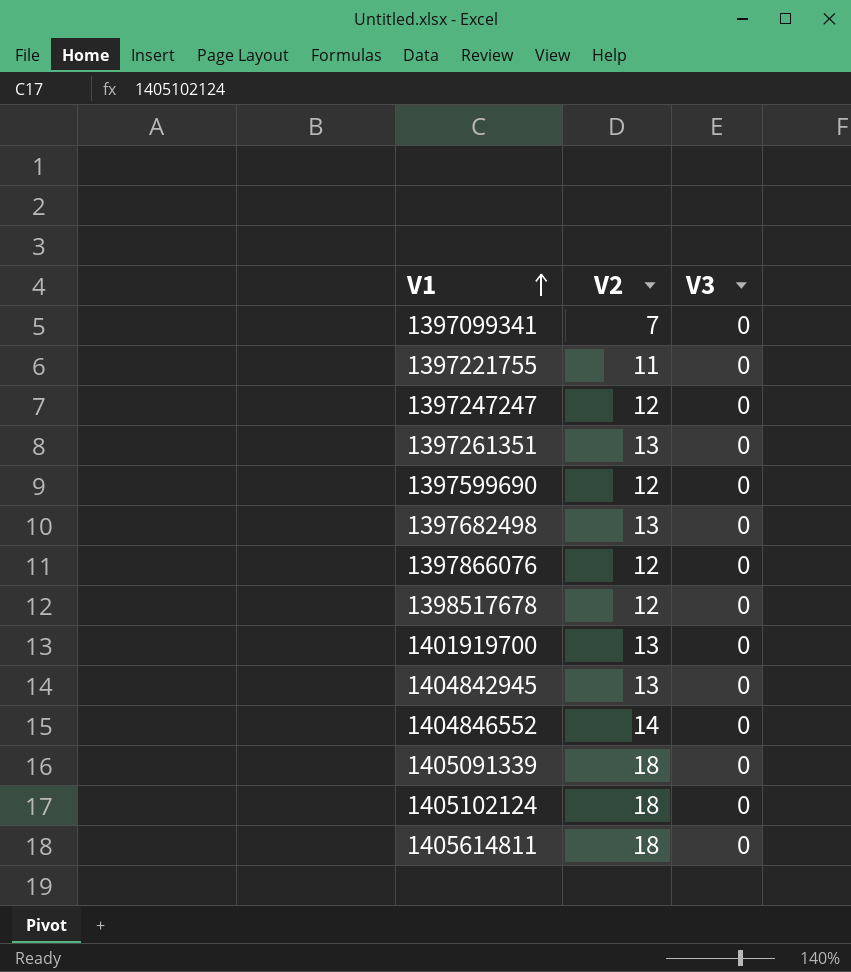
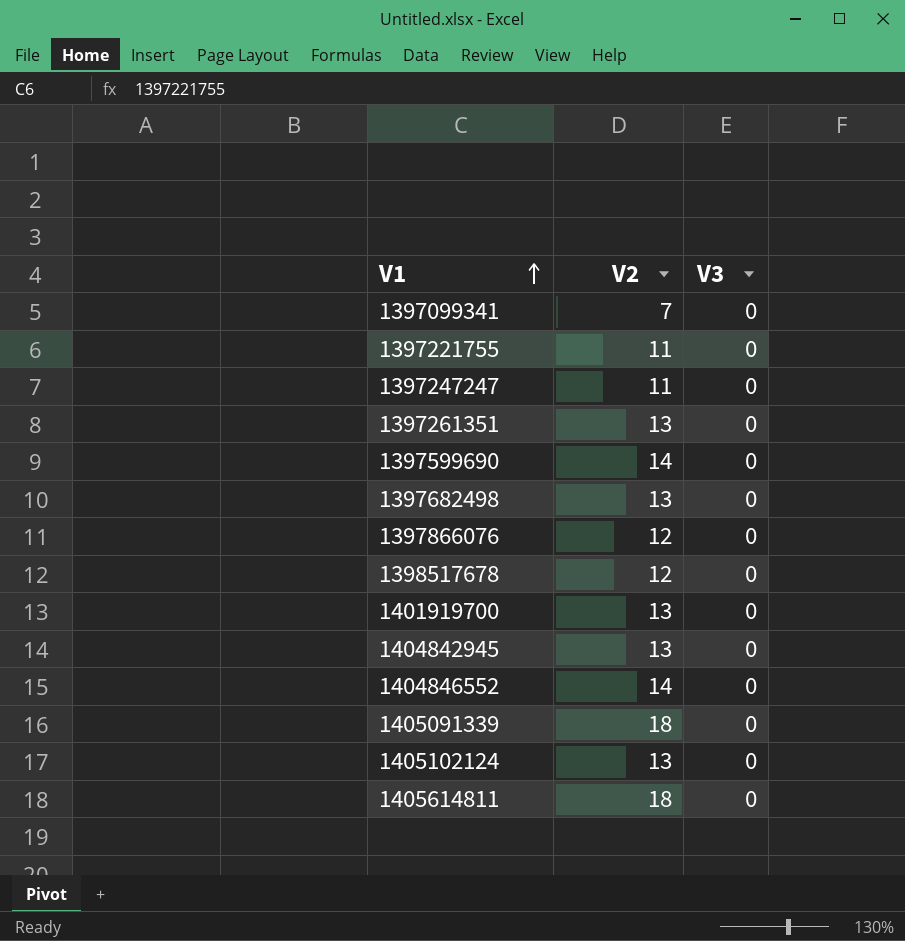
1397247247 | V2: 12 -> 11
1397599690 | V2: 12 -> 14
1405102124 | V2: 18 -> 13

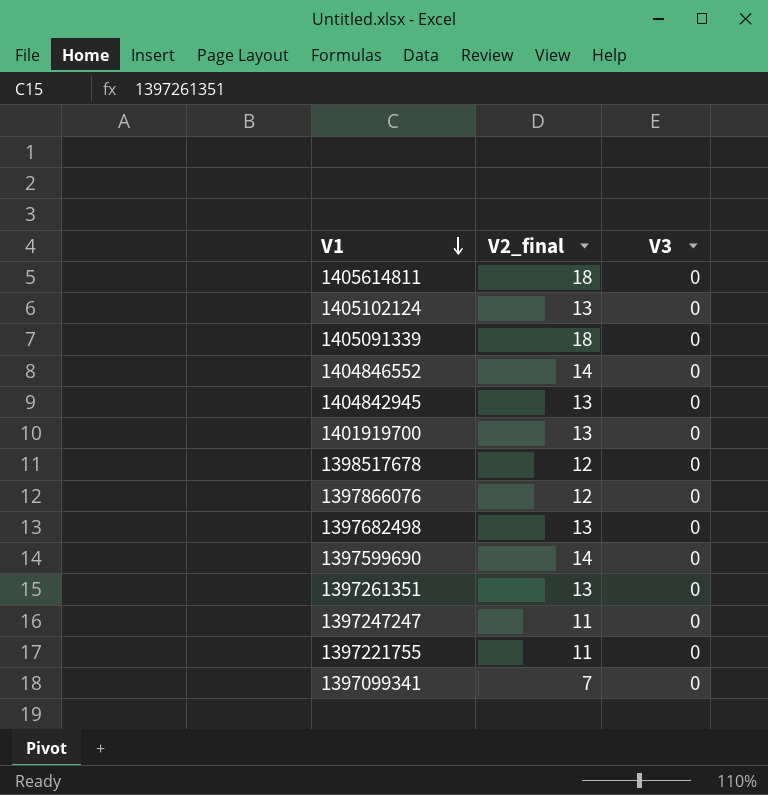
row order: V1 ascending -> V1 descending
column name: V2 -> V2_final

